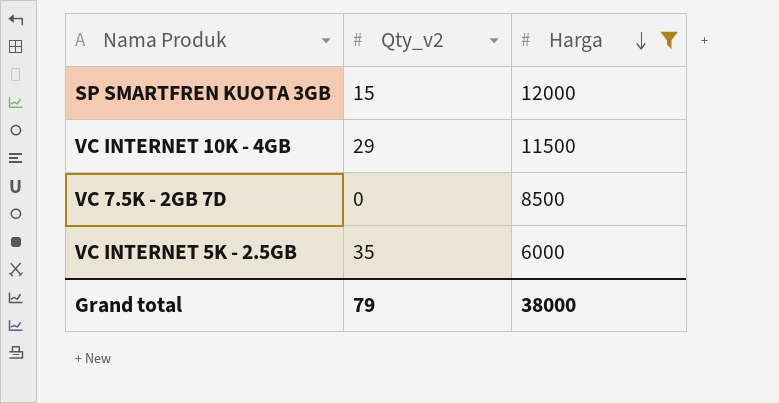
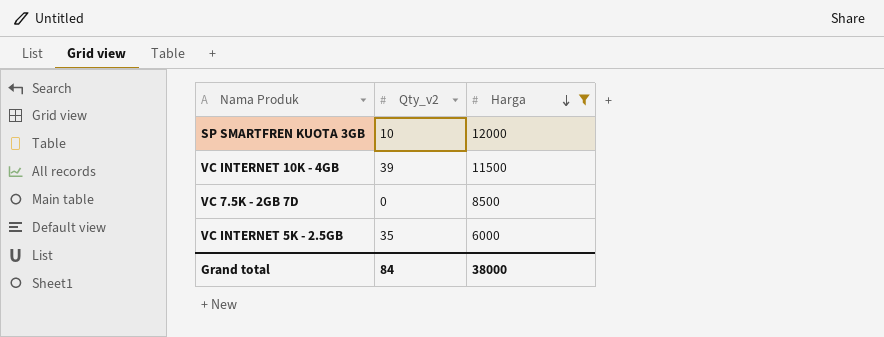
SP SMARTFREN KUOTA 3GB | Qty_v2: 15 -> 10
VC INTERNET 10K - 4GB | Qty_v2: 29 -> 39
Grand total | Qty_v2: 79 -> 84

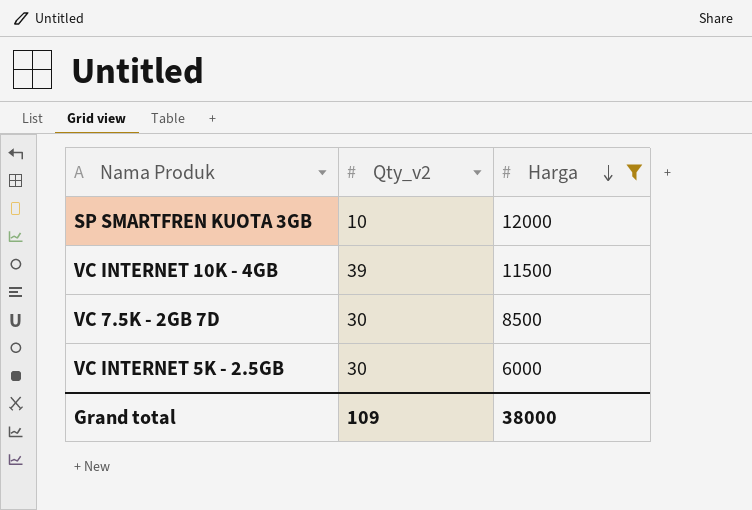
VC 7.5K - 2GB 7D | Qty_v2: 0 -> 30
VC INTERNET 5K - 2.5GB | Qty_v2: 35 -> 30
Grand total | Qty_v2: 84 -> 109

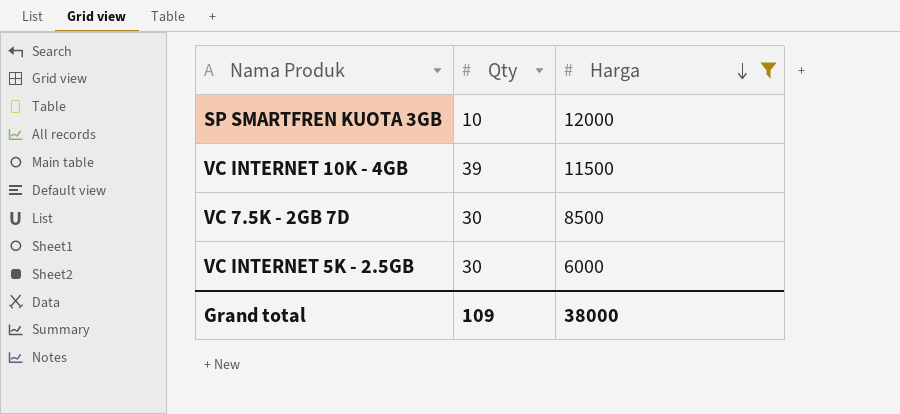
column name: Qty_v2 -> Qty

